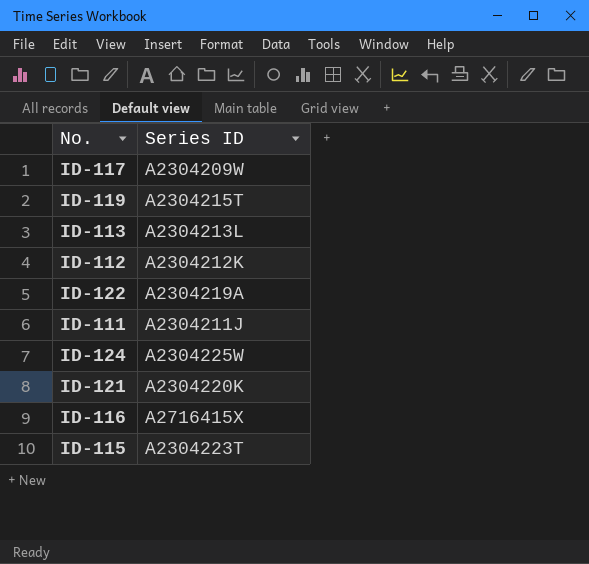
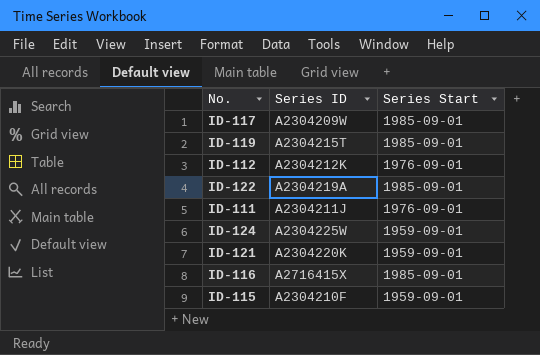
column Series Start | position: none -> 3
row ID-113: A2304213L -> none
ID-115 | Series ID: A2304223T -> A2304210F

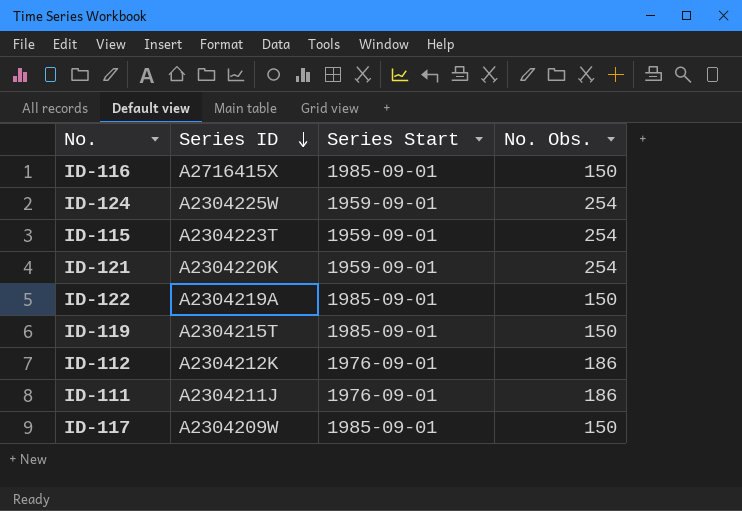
row order: none -> Series ID descending
column No. Obs. | position: none -> 4
ID-115 | Series ID: A2304210F -> A2304223T

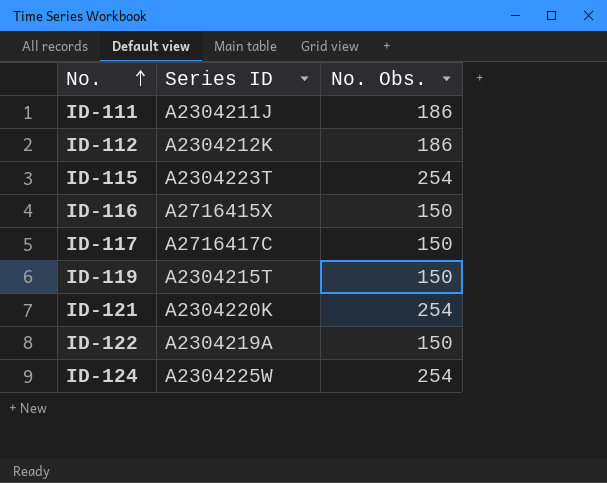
row order: Series ID descending -> No. ascending
column Series Start | position: 3 -> none
ID-117 | Series ID: A2304209W -> A2716417C

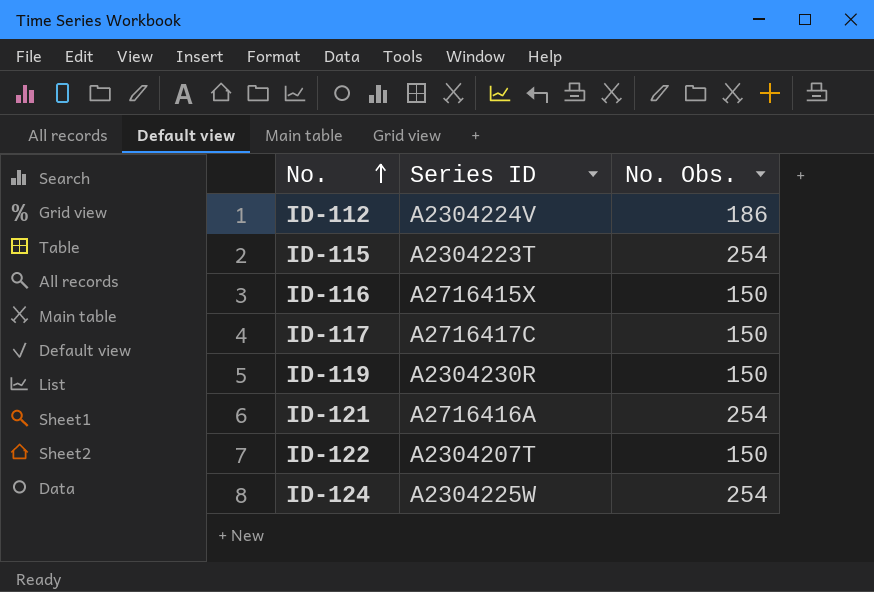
row ID-111: A2304211J | 186 -> none
ID-112 | Series ID: A2304212K -> A2304224V
ID-119 | Series ID: A2304215T -> A2304230R
ID-121 | Series ID: A2304220K -> A2716416A
ID-122 | Series ID: A2304219A -> A2304207T

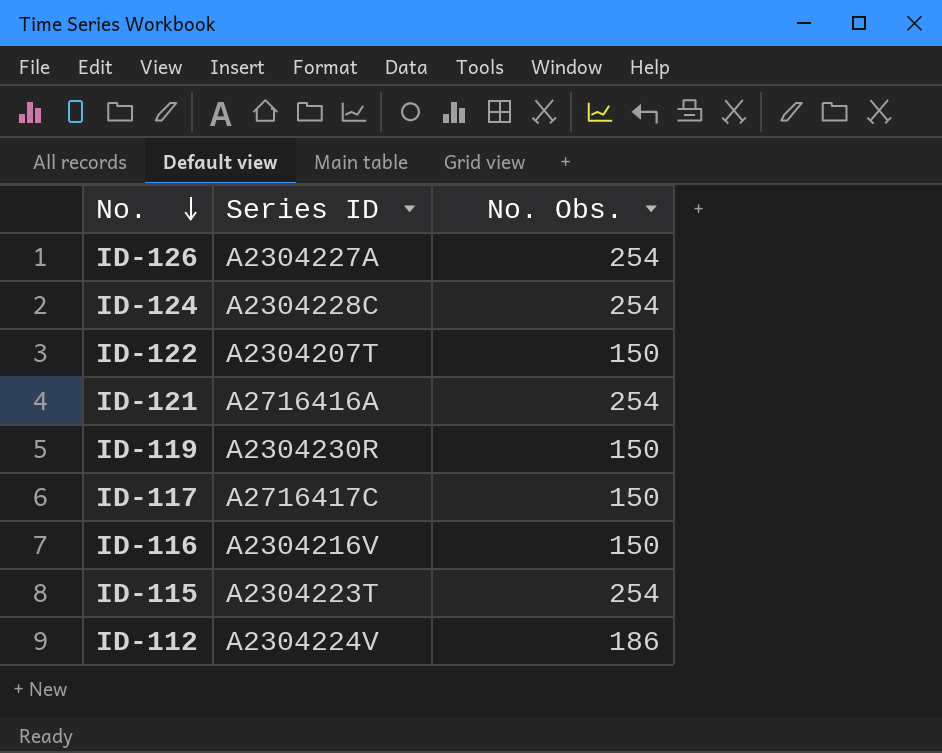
row order: No. ascending -> No. descending
row ID-126: none -> A2304227A | 254
ID-124 | Series ID: A2304225W -> A2304228C
ID-116 | Series ID: A2716415X -> A2304216V

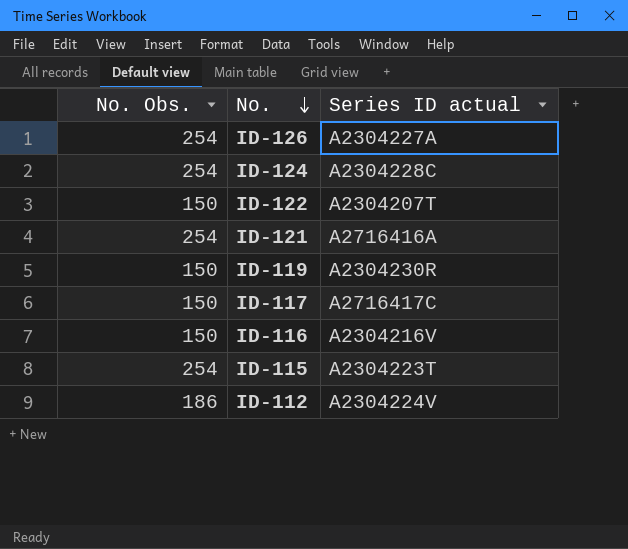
column No. Obs. | position: 3 -> 1
column name: Series ID -> Series ID actual

